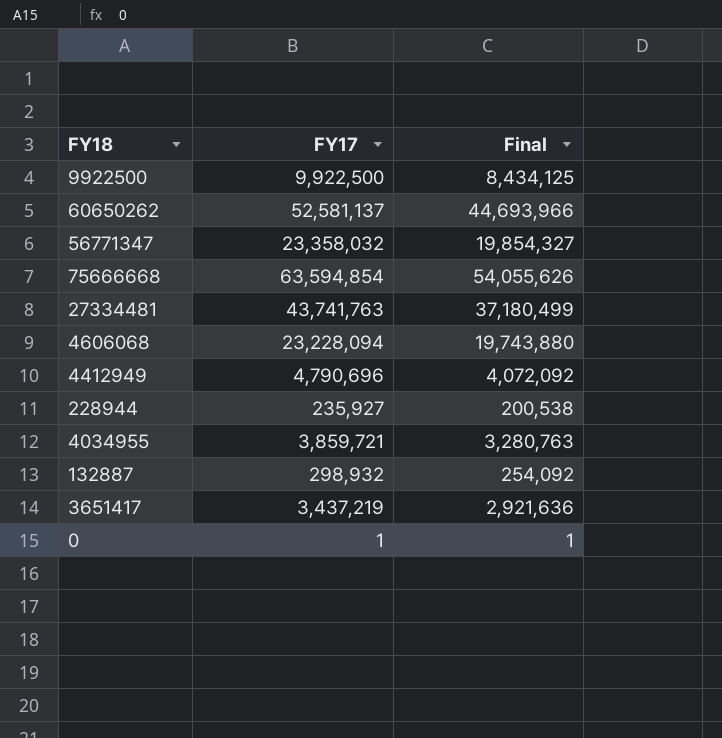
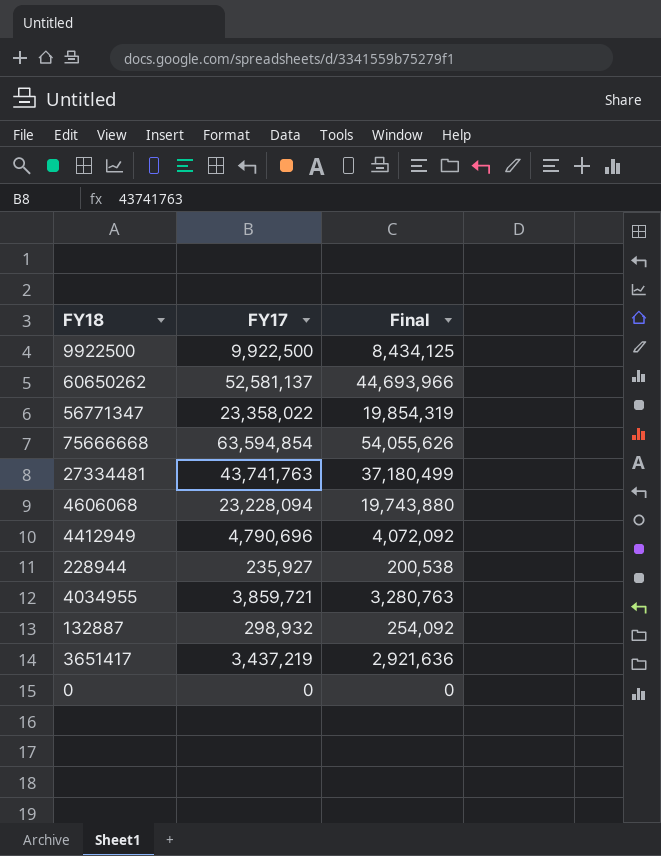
56771347 | FY17: 23,358,032 -> 23,358,022
56771347 | Final: 19,854,327 -> 19,854,319
0 | FY17: 1 -> 0
0 | Final: 1 -> 0

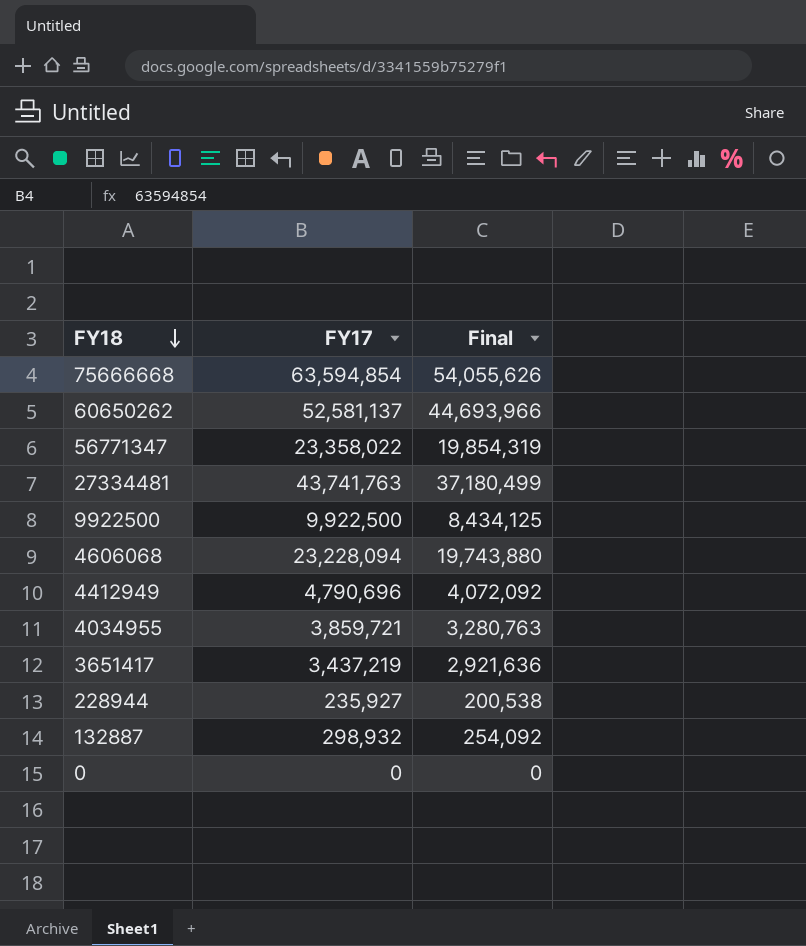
row order: none -> FY18 descending

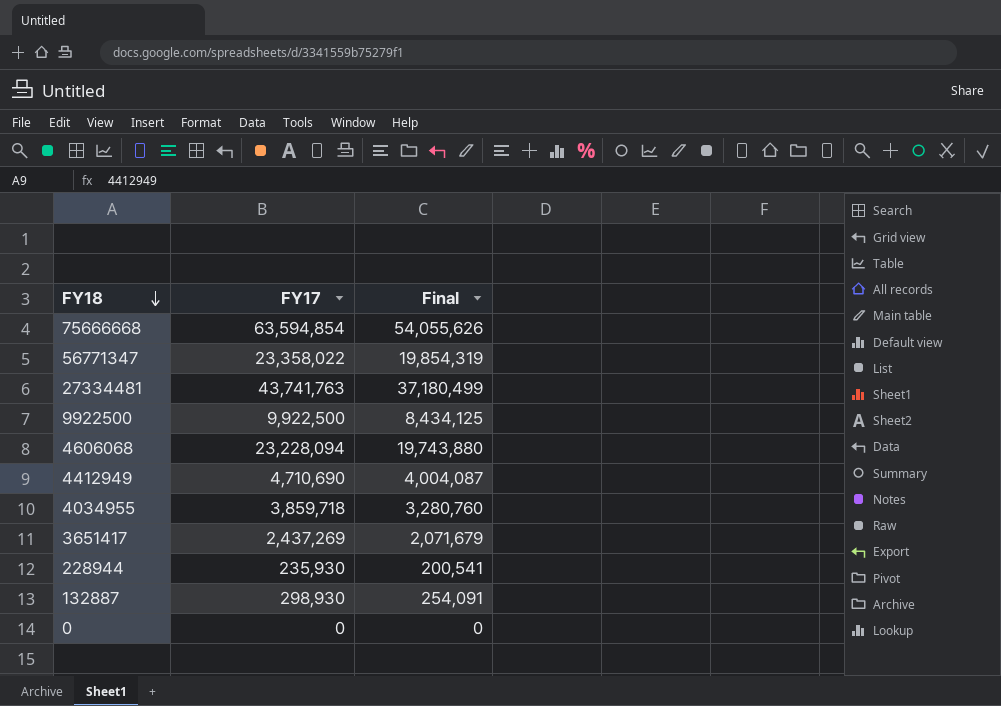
row 60650262: 52,581,137 | 44,693,966 -> none
4412949 | FY17: 4,790,696 -> 4,710,690
4412949 | Final: 4,072,092 -> 4,004,087
4034955 | FY17: 3,859,721 -> 3,859,718
4034955 | Final: 3,280,763 -> 3,280,760
3651417 | FY17: 3,437,219 -> 2,437,269
3651417 | Final: 2,921,636 -> 2,071,679
228944 | FY17: 235,927 -> 235,930
228944 | Final: 200,538 -> 200,541
132887 | FY17: 298,932 -> 298,930
132887 | Final: 254,092 -> 254,091

